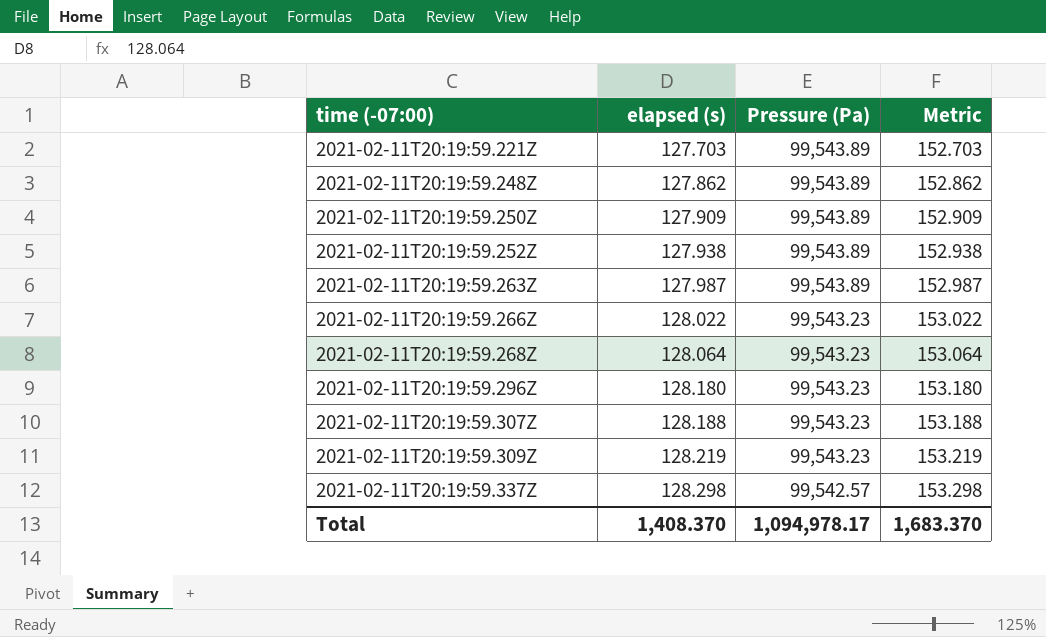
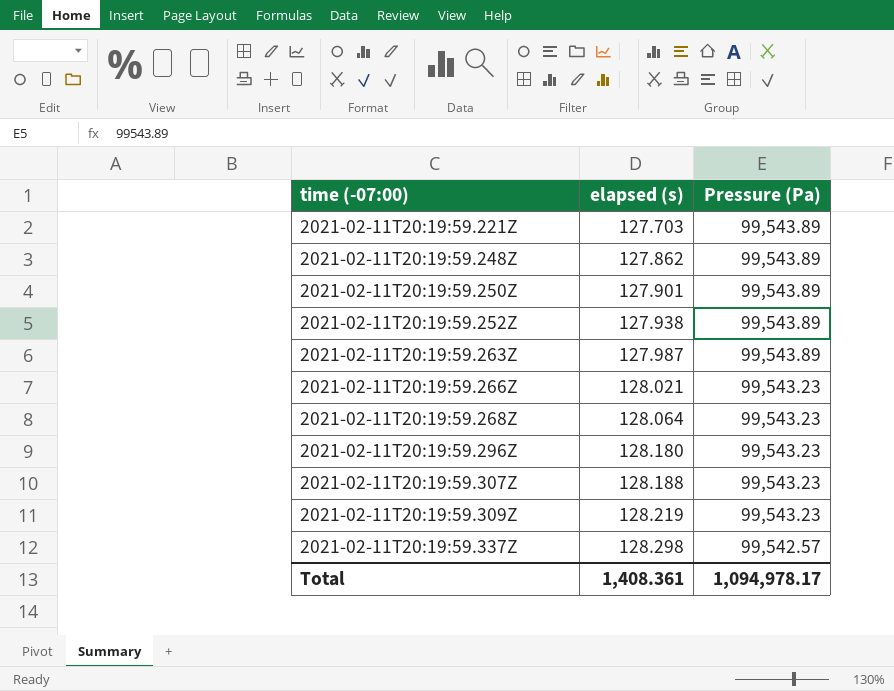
column Metric | formula: [elapsed (s)] + 25 -> none
2021-02-11T20:19:59.250Z | elapsed (s): 127.909 -> 127.901
2021-02-11T20:19:59.266Z | elapsed (s): 128.022 -> 128.021
Total | elapsed (s): 1,408.370 -> 1,408.361

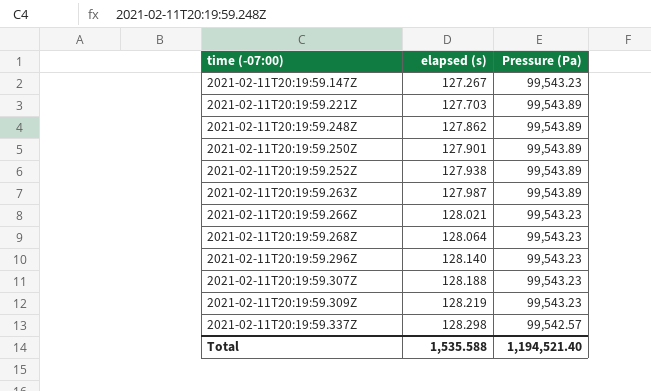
row 2021-02-11T20:19:59.147Z: none -> 127.267 | 99,543.23
2021-02-11T20:19:59.296Z | elapsed (s): 128.180 -> 128.140
Total | elapsed (s): 1,408.361 -> 1,535.588
Total | Pressure (Pa): 1,094,978.17 -> 1,194,521.40

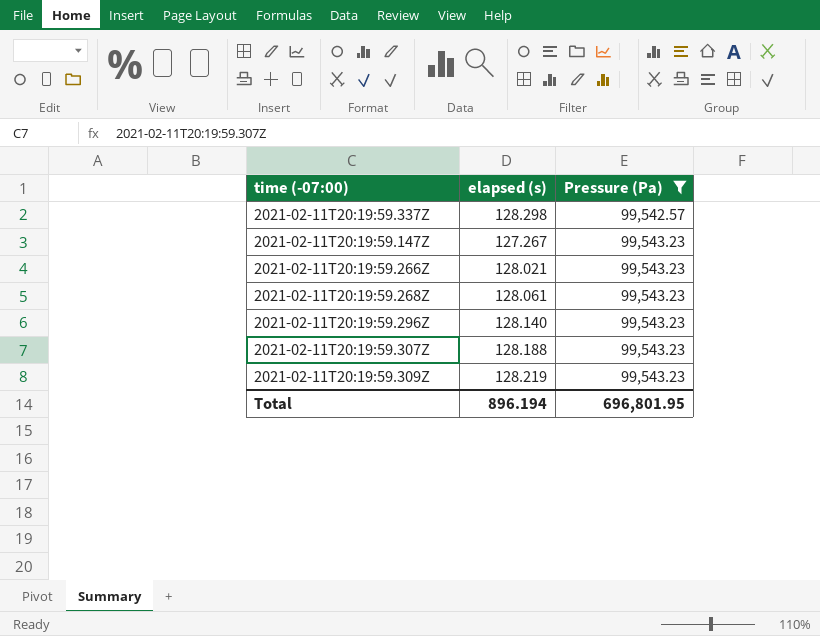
filter: none -> Pressure (Pa) != 99,543.89
row order: time (-07:00) ascending -> Pressure (Pa) ascending
2021-02-11T20:19:59.268Z | elapsed (s): 128.064 -> 128.061
Total | elapsed (s): 1,535.588 -> 896.194
Total | Pressure (Pa): 1,194,521.40 -> 696,801.95

